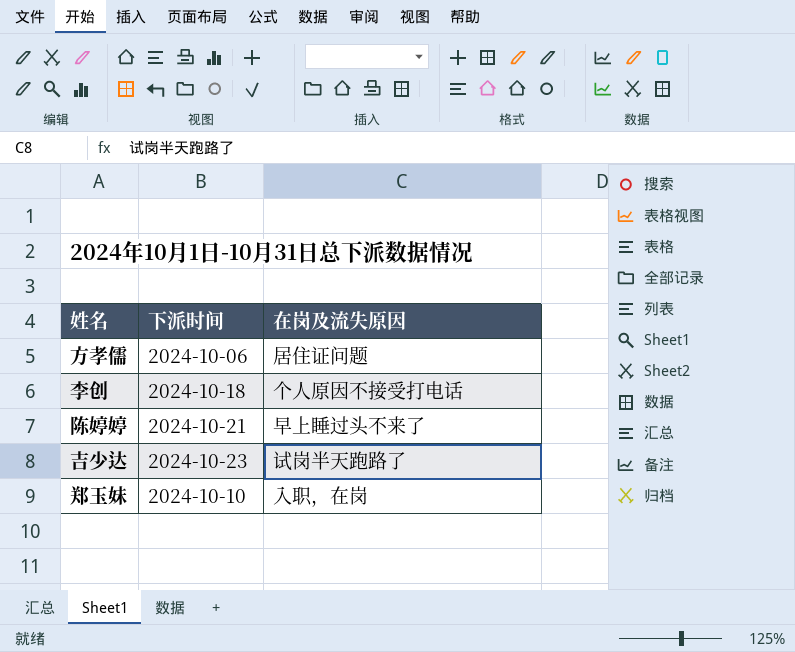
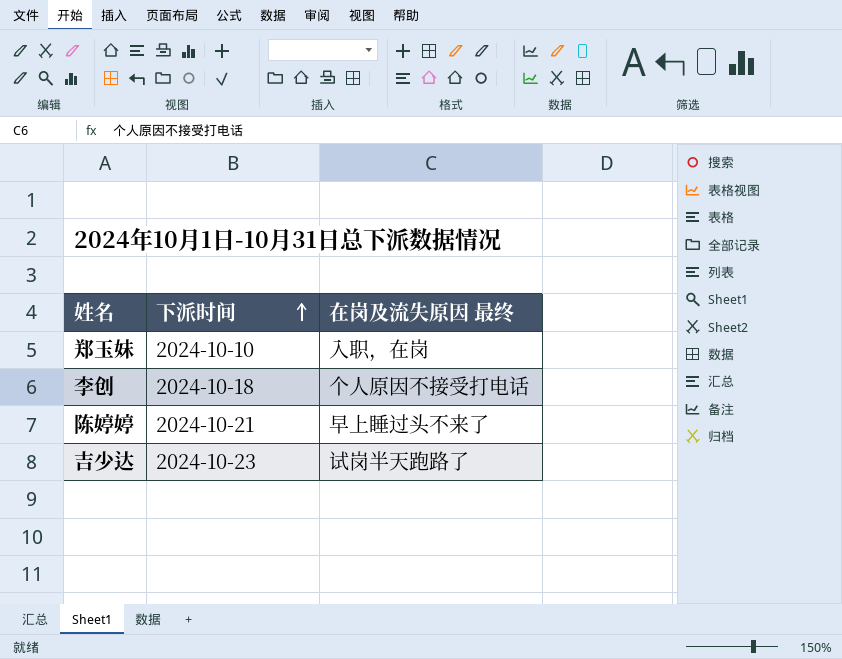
row order: none -> 下派时间 ascending
column name: 在岗及流失原因 -> 在岗及流失原因 最终
row 方孝儒: 2024-10-06 | 居住证问题 -> none

